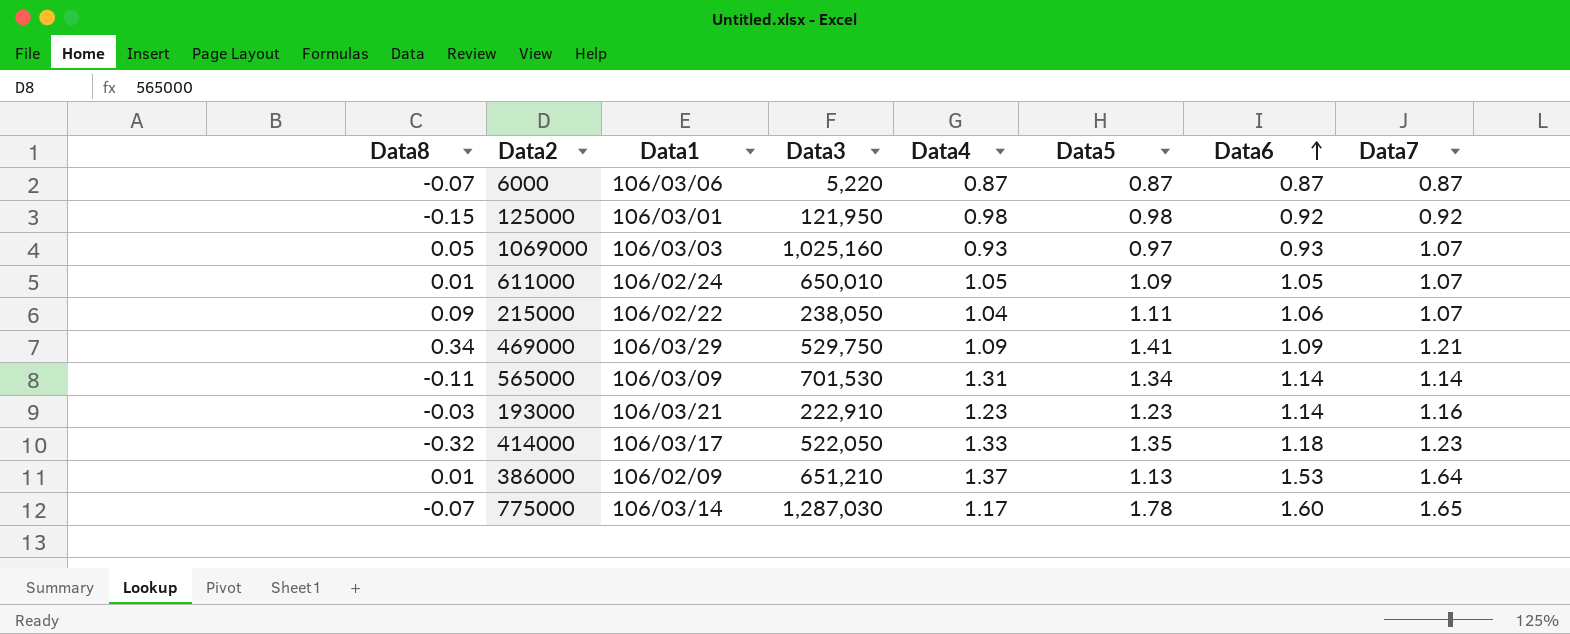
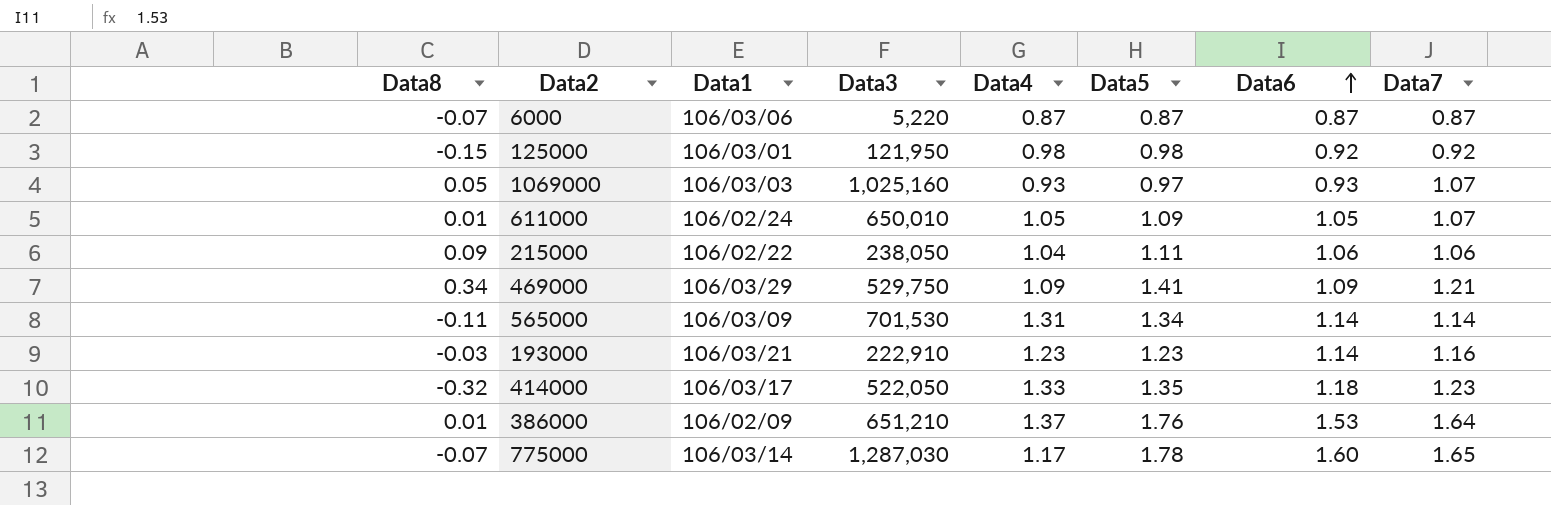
215000 | Data7: 1.07 -> 1.06
386000 | Data5: 1.13 -> 1.76

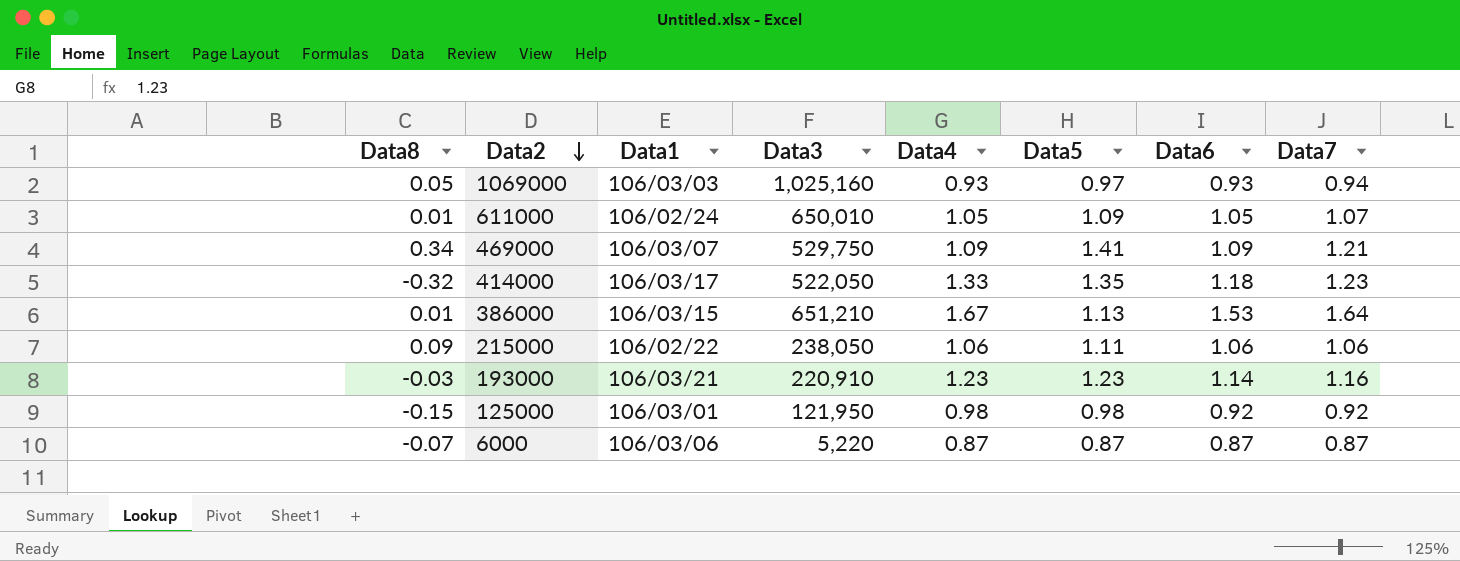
row order: Data6 ascending -> Data2 descending
row 565000: -0.11 | 106/03/09 | 701,530 | 1.31 | 1.34 | 1.14 | 1.14 -> none
row 775000: -0.07 | 106/03/14 | 1,287,030 | 1.17 | 1.78 | 1.60 | 1.65 -> none
1069000 | Data7: 1.07 -> 0.94
469000 | Data1: 106/03/29 -> 106/03/07
386000 | Data1: 106/02/09 -> 106/03/15
386000 | Data4: 1.37 -> 1.67
386000 | Data5: 1.76 -> 1.13
215000 | Data4: 1.04 -> 1.06
193000 | Data3: 222,910 -> 220,910

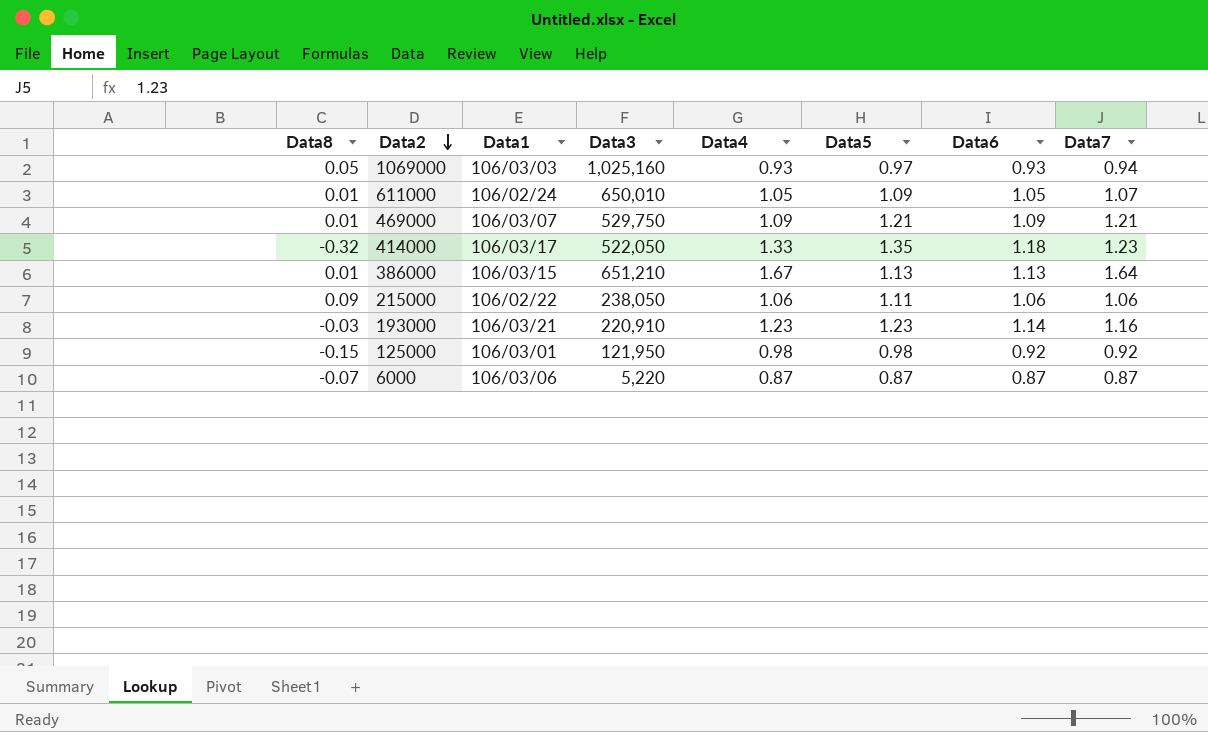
469000 | Data8: 0.34 -> 0.01
469000 | Data5: 1.41 -> 1.21
386000 | Data6: 1.53 -> 1.13

